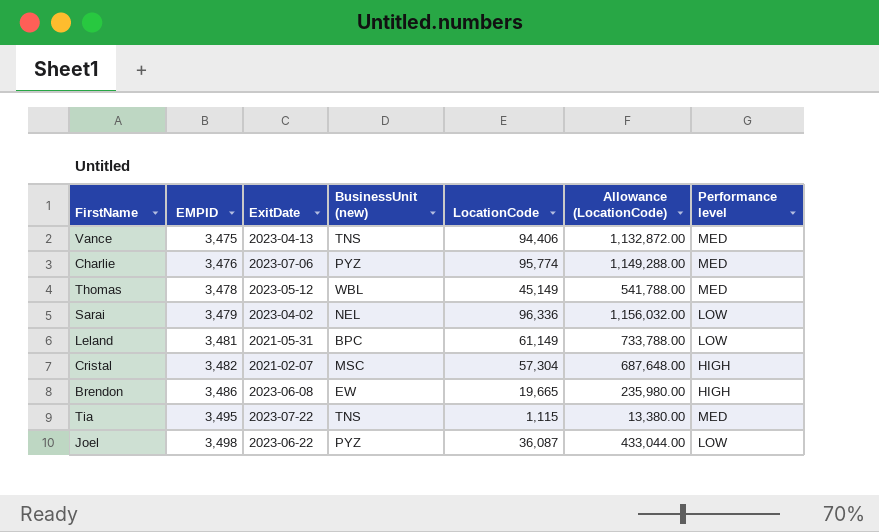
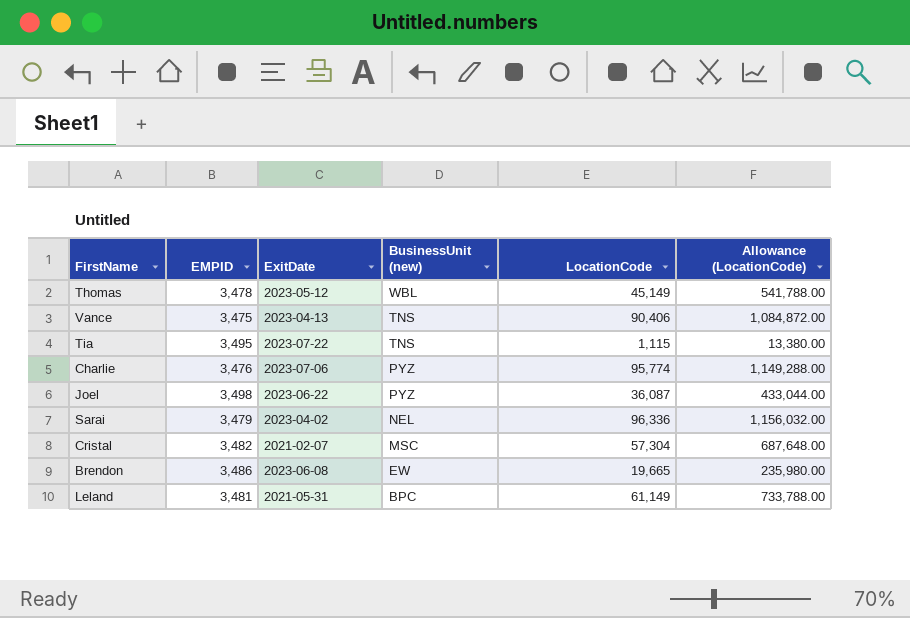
row order: EMPID ascending -> BusinessUnit (new) descending
column Performance level | position: 7 -> none
Vance | LocationCode: 94,406 -> 90,406
Vance | Allowance (LocationCode): 1,132,872.00 -> 1,084,872.00

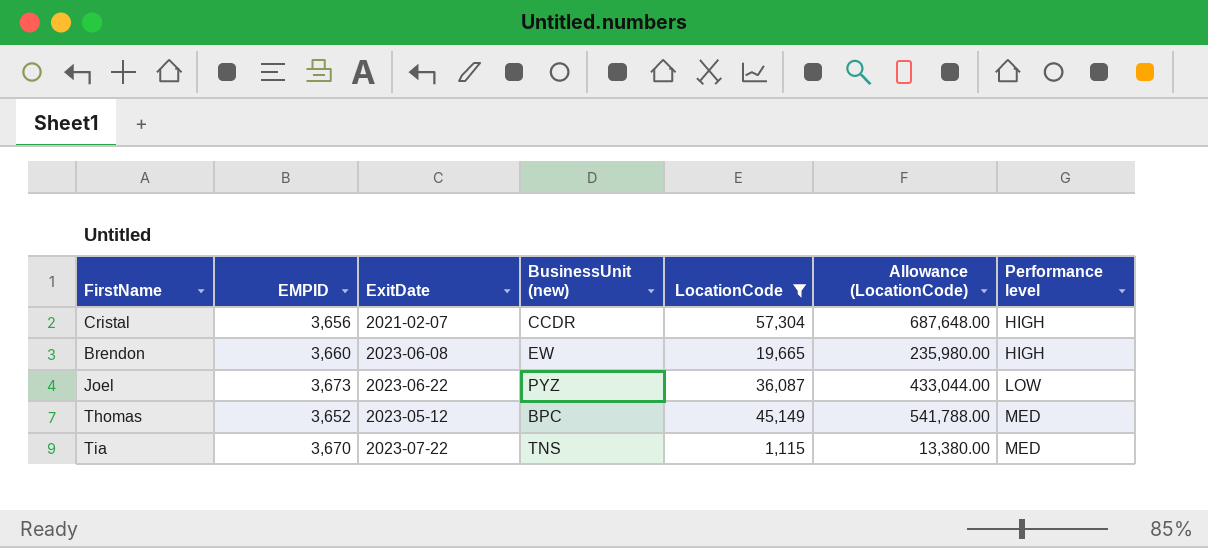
filter: none -> LocationCode <= 57,304
row order: BusinessUnit (new) descending -> Performance level ascending
column Performance level | position: none -> 7
Cristal | EMPID: 3,482 -> 3,656
Cristal | BusinessUnit (new): MSC -> CCDR
Brendon | EMPID: 3,486 -> 3,660
Joel | EMPID: 3,498 -> 3,673
Thomas | EMPID: 3,478 -> 3,652
Thomas | BusinessUnit (new): WBL -> BPC
Tia | EMPID: 3,495 -> 3,670

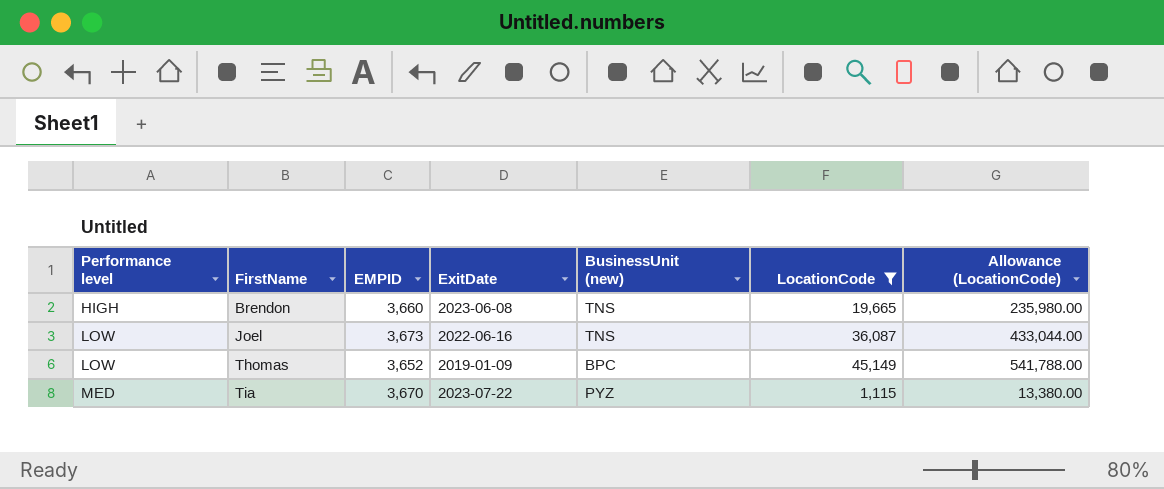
column Performance level | position: 7 -> 1
row Cristal: 3,656 | 2021-02-07 | CCDR | 57,304 | 687,648.00 | HIGH -> none
Brendon | BusinessUnit (new): EW -> TNS
Joel | ExitDate: 2023-06-22 -> 2022-06-16
Joel | BusinessUnit (new): PYZ -> TNS
Thomas | Performance level: MED -> LOW
Thomas | ExitDate: 2023-05-12 -> 2019-01-09
Tia | BusinessUnit (new): TNS -> PYZ

